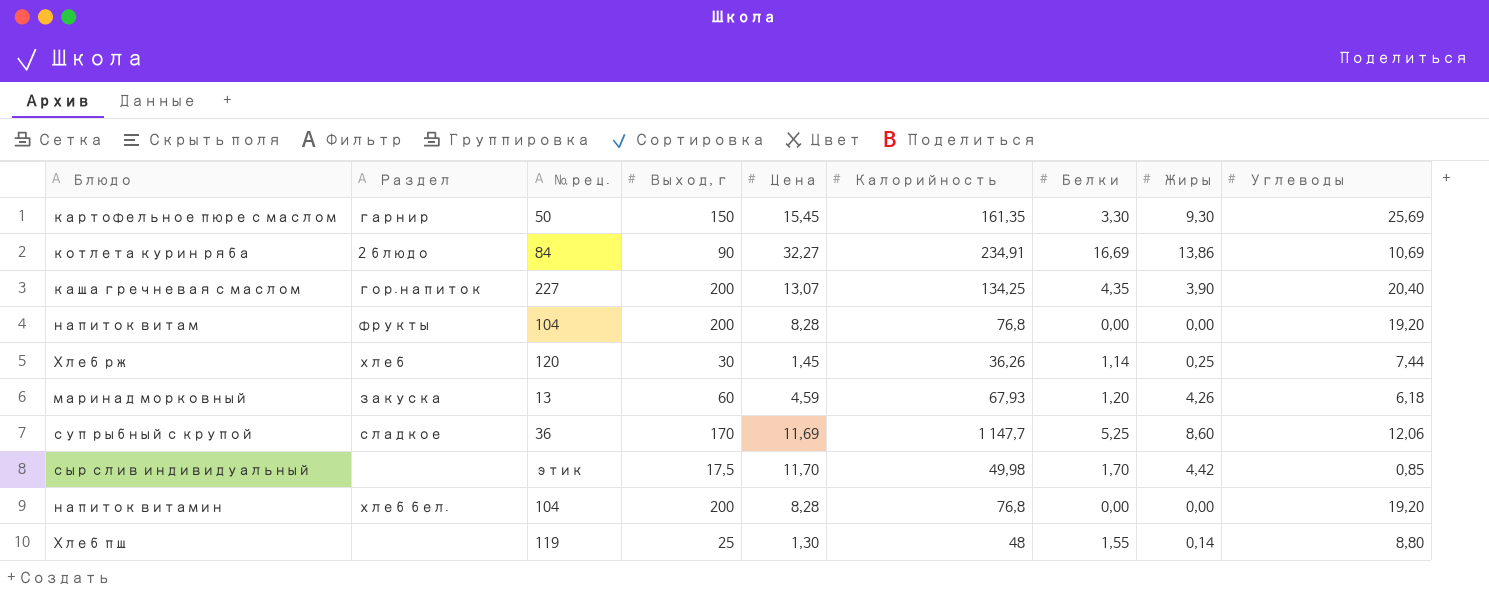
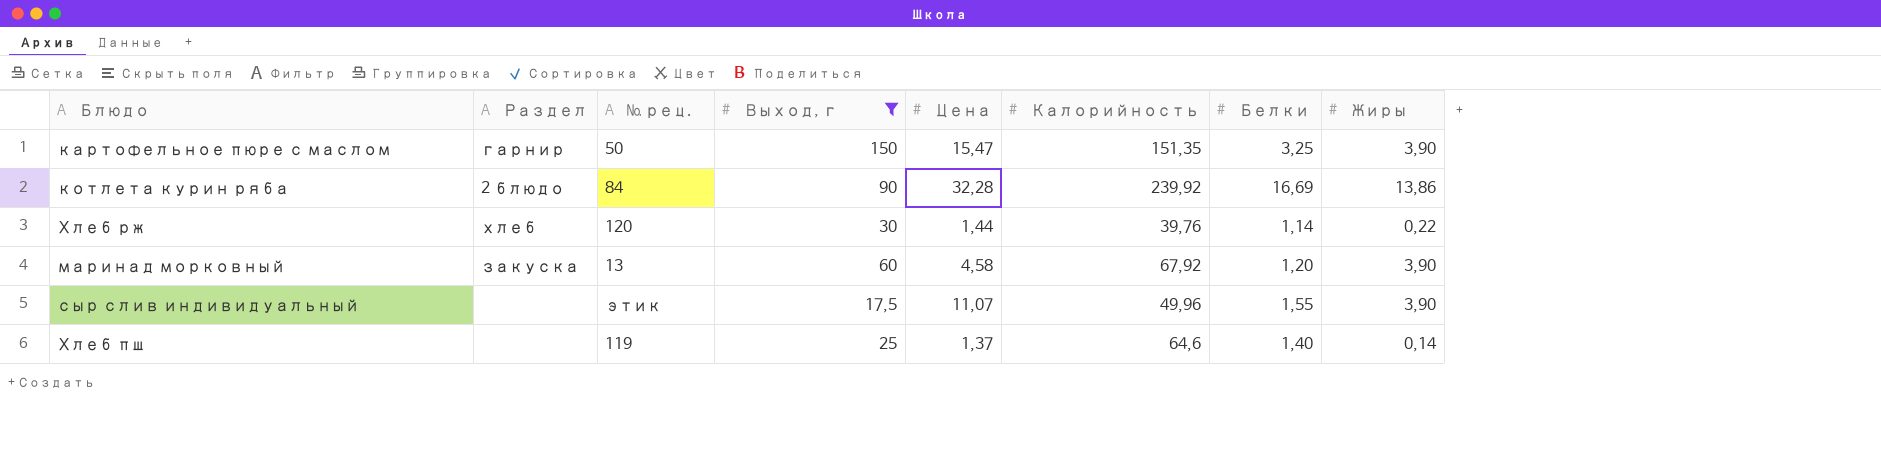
filter: none -> Выход, г <= 150
column Углеводы | position: 9 -> none
картофельное пюре с маслом | Цена: 15,45 -> 15,47
картофельное пюре с маслом | Калорийность: 161,35 -> 151,35
картофельное пюре с маслом | Белки: 3,30 -> 3,25
картофельное пюре с маслом | Жиры: 9,30 -> 3,90
котлета курин ряба | Цена: 32,27 -> 32,28
котлета курин ряба | Калорийность: 234,91 -> 239,92
Хлеб рж | Цена: 1,45 -> 1,44
Хлеб рж | Калорийность: 36,26 -> 39,76
Хлеб рж | Жиры: 0,25 -> 0,22
маринад морковный | Цена: 4,59 -> 4,58
маринад морковный | Калорийность: 67,93 -> 67,92
маринад морковный | Жиры: 4,26 -> 3,90
сыр слив индивидуальный | Цена: 11,70 -> 11,07
сыр слив индивидуальный | Калорийность: 49,98 -> 49,96
сыр слив индивидуальный | Белки: 1,70 -> 1,55
сыр слив индивидуальный | Жиры: 4,42 -> 3,90
Хлеб пш | Цена: 1,30 -> 1,37
Хлеб пш | Калорийность: 48 -> 64,6
Хлеб пш | Белки: 1,55 -> 1,40

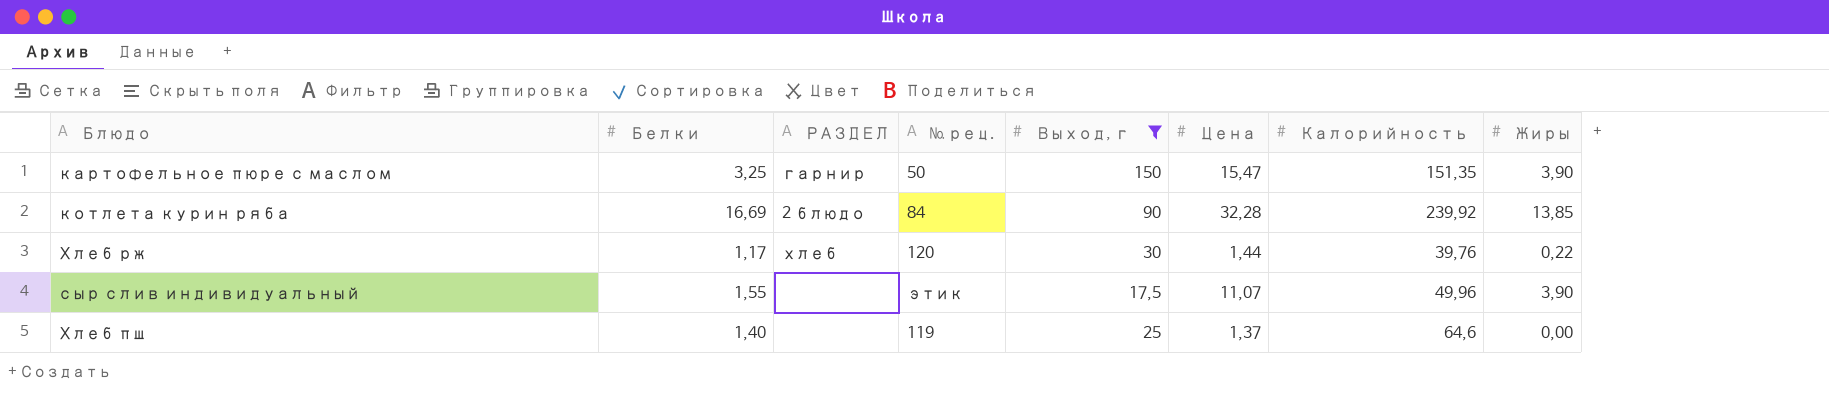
column Белки | position: 7 -> 2
column name: Раздел -> РАЗДЕЛ
row маринад морковный: закуска | 13 | 60 | 4,58 | 67,92 | 1,20 | 3,90 -> none
котлета курин ряба | Жиры: 13,86 -> 13,85
Хлеб рж | Белки: 1,14 -> 1,17
Хлеб пш | Жиры: 0,14 -> 0,00

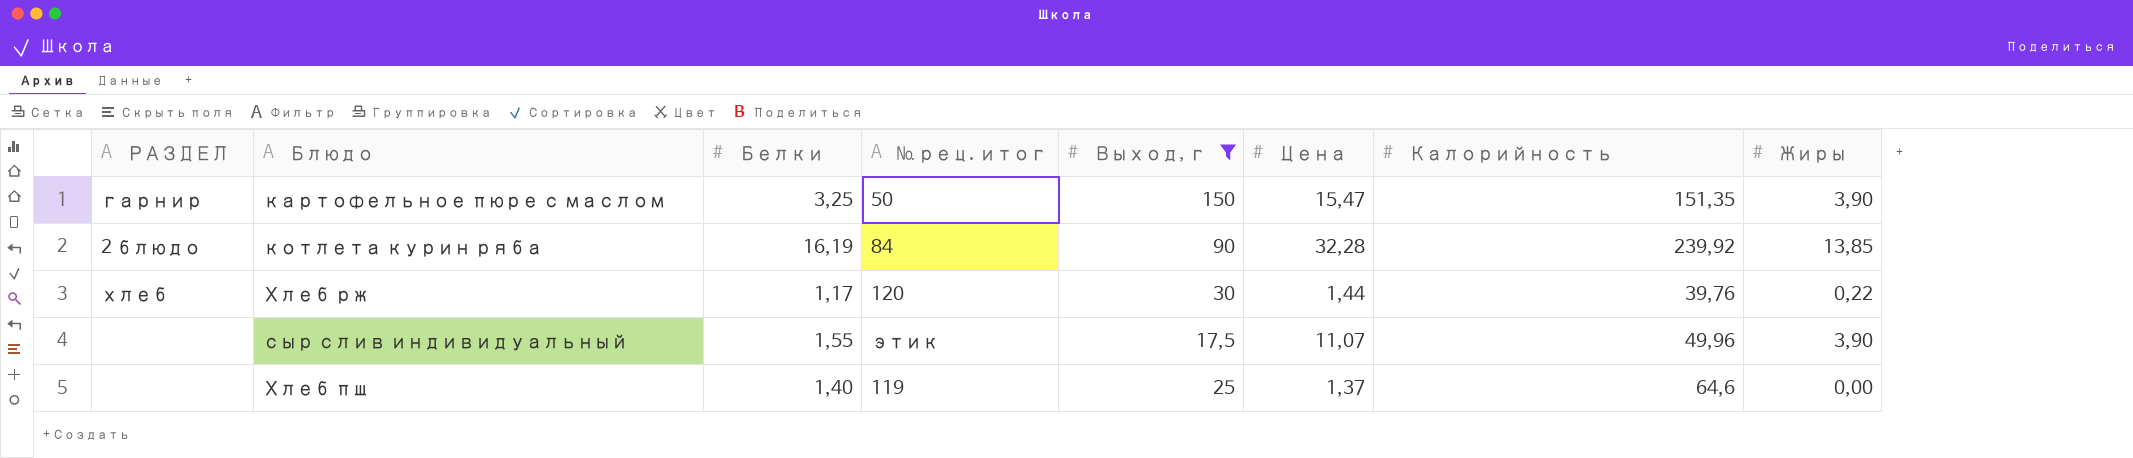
column РАЗДЕЛ | position: 3 -> 1
column name: № рец. -> № рец. итог
котлета курин ряба | Белки: 16,69 -> 16,19

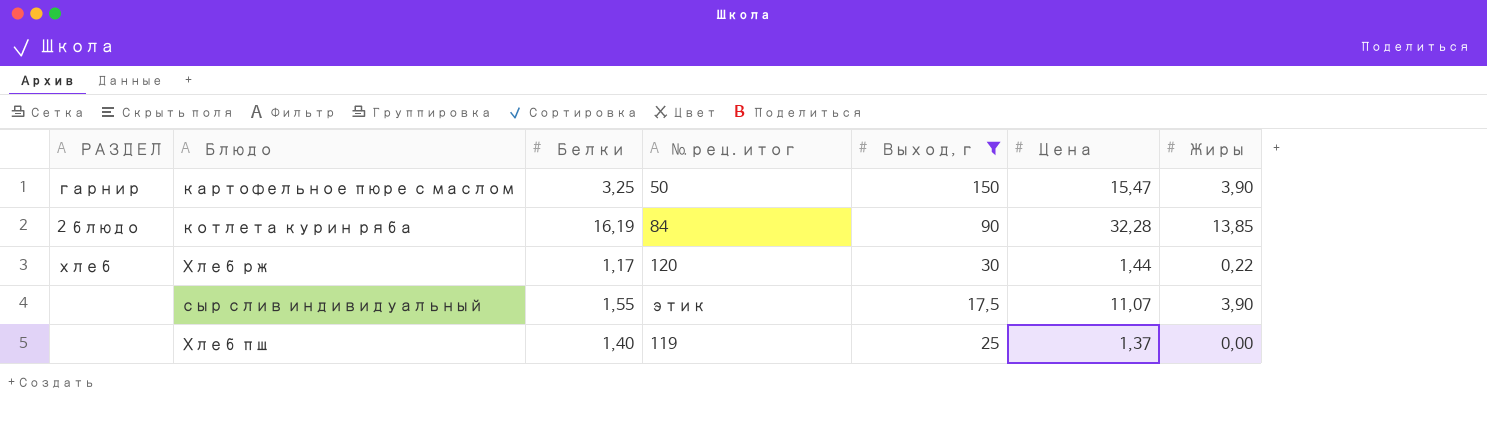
column Калорийность | position: 7 -> none

